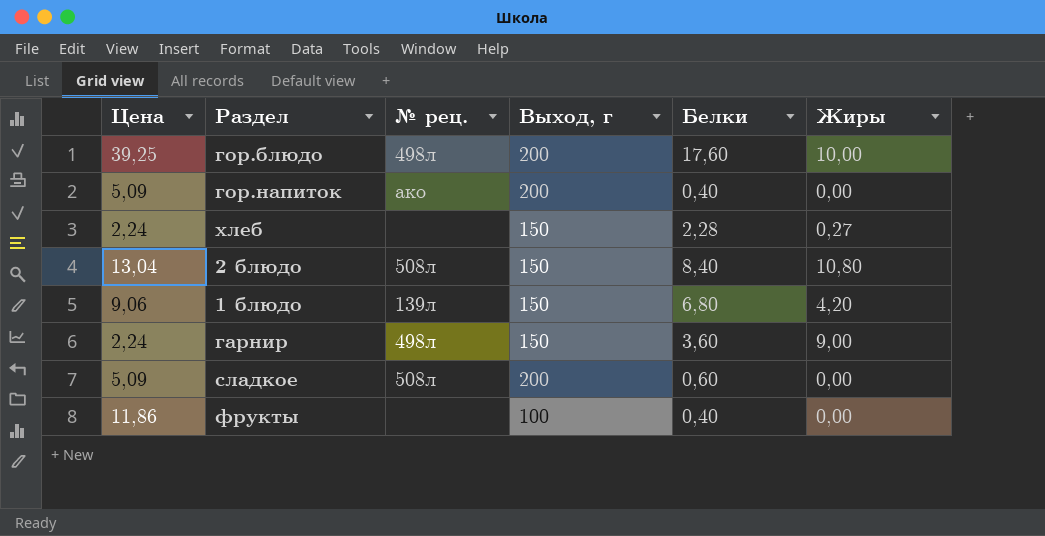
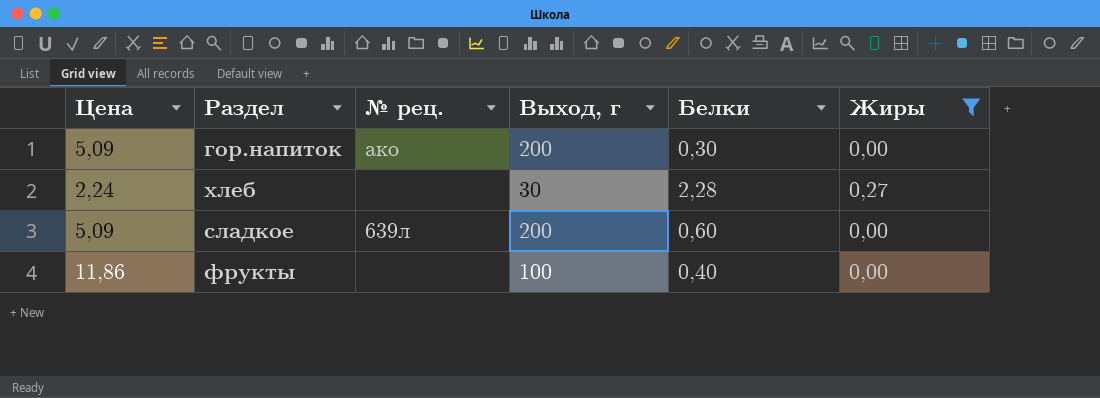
filter: none -> Жиры <= 0,27
гор.напиток | Белки: 0,40 -> 0,30
хлеб | Выход, г: 150 -> 30
сладкое | № рец.: 508л -> 639л

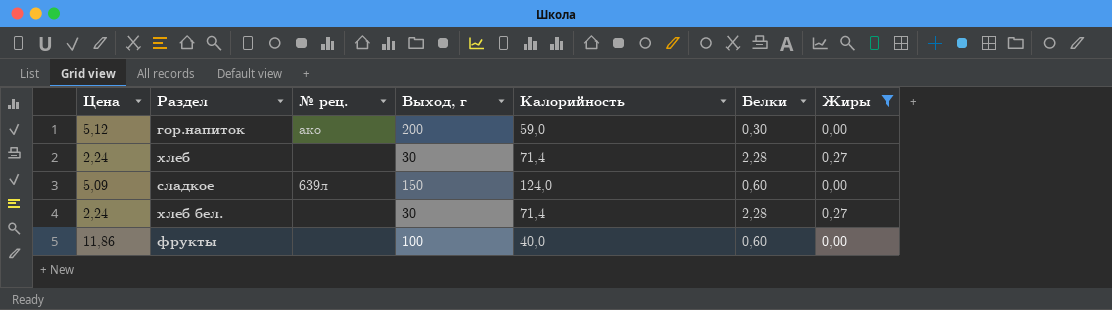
column Калорийность | position: none -> 5
гор.напиток | Цена: 5,09 -> 5,12
сладкое | Выход, г: 200 -> 150
row хлеб бел.: none -> 2,24 | none | 30 | 71,4 | 2,28 | 0,27
фрукты | Белки: 0,40 -> 0,60

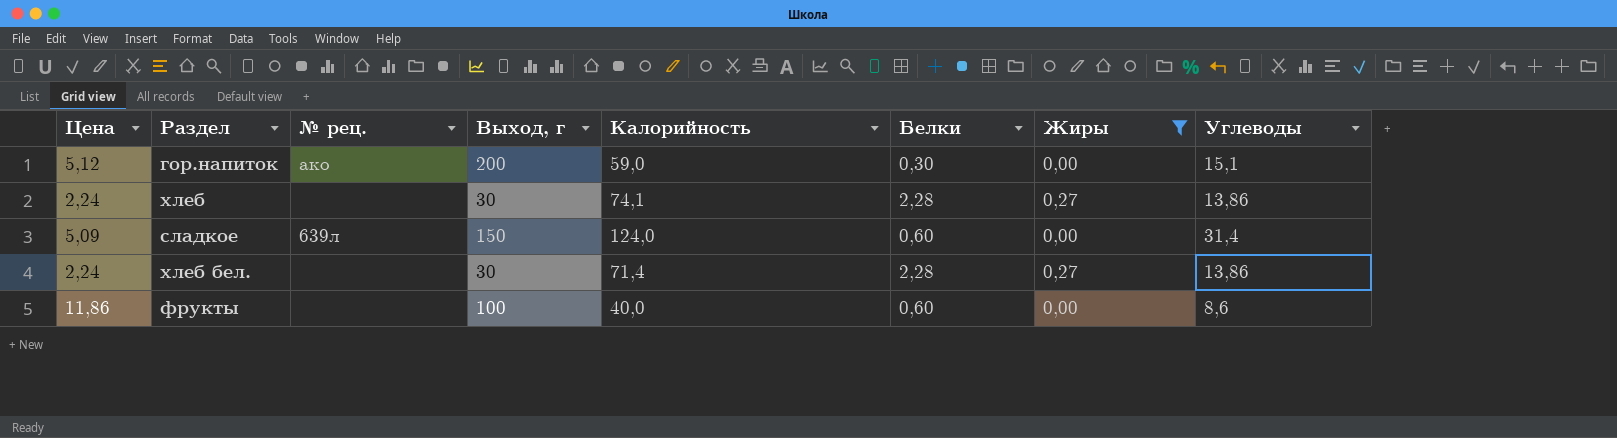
column Углеводы | position: none -> 8
хлеб | Калорийность: 71,4 -> 74,1

